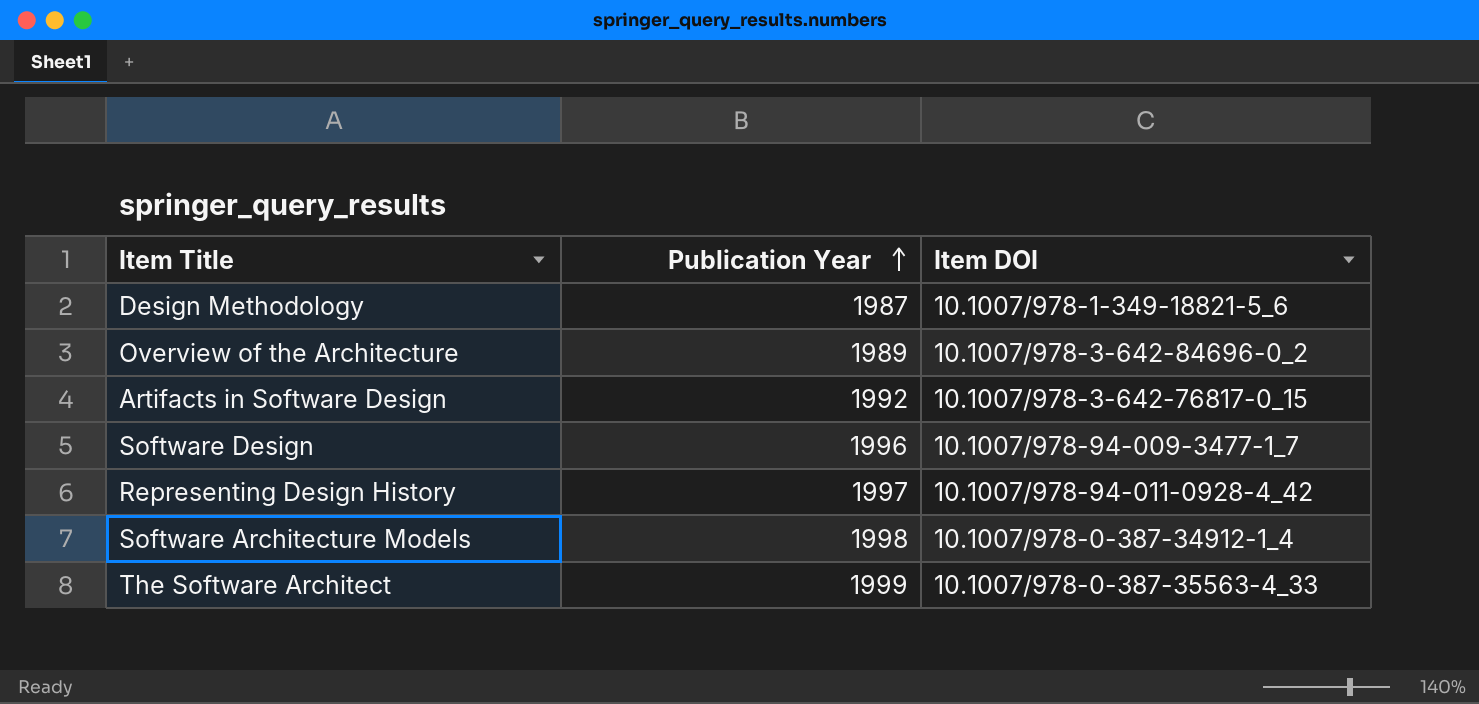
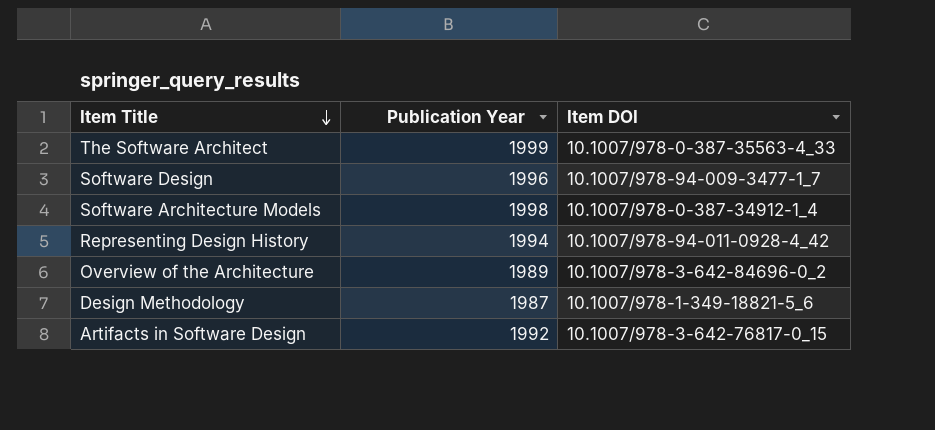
row order: Publication Year ascending -> Item Title descending
Representing Design History | Publication Year: 1997 -> 1994

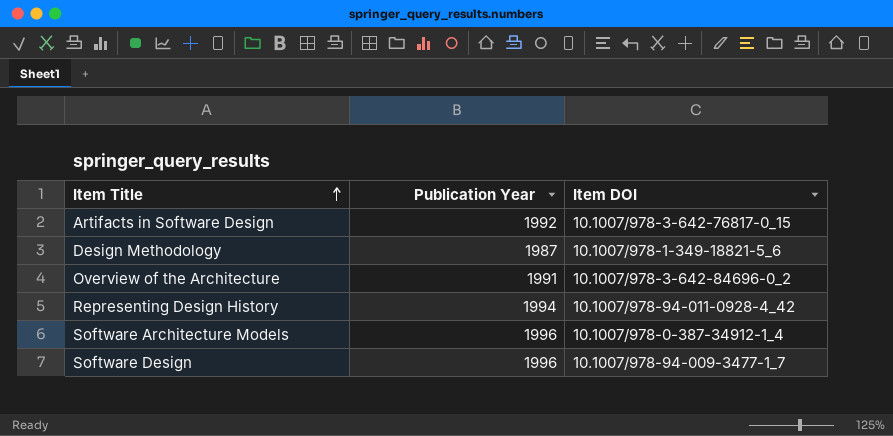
row order: Item Title descending -> Item Title ascending
row The Software Architect: 1999 | 10.1007/978-0-387-35563-4_33 -> none
Overview of the Architecture | Publication Year: 1989 -> 1991
Software Architecture Models | Publication Year: 1998 -> 1996

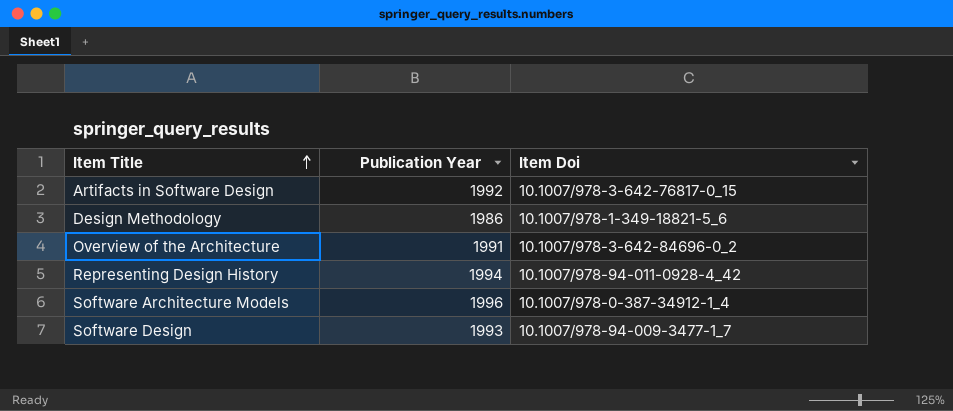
column name: Item DOI -> Item Doi
Design Methodology | Publication Year: 1987 -> 1986
Software Design | Publication Year: 1996 -> 1993

